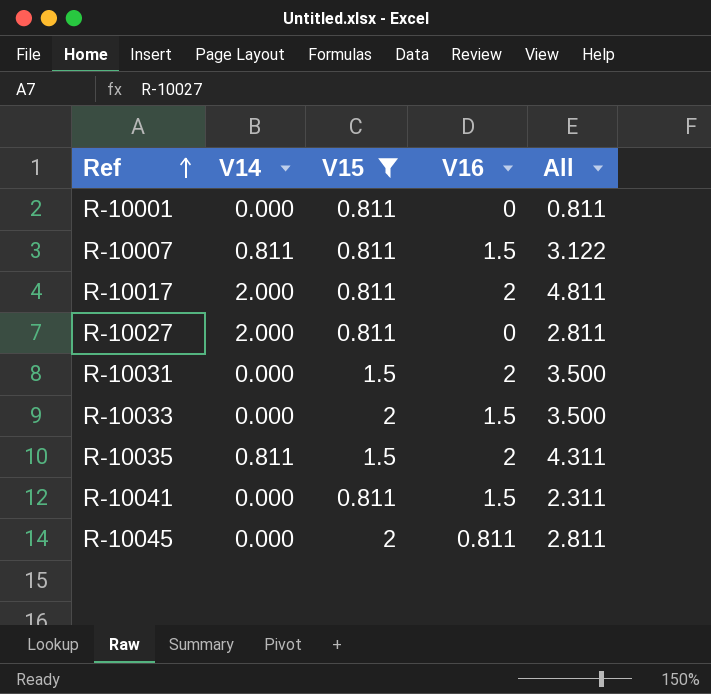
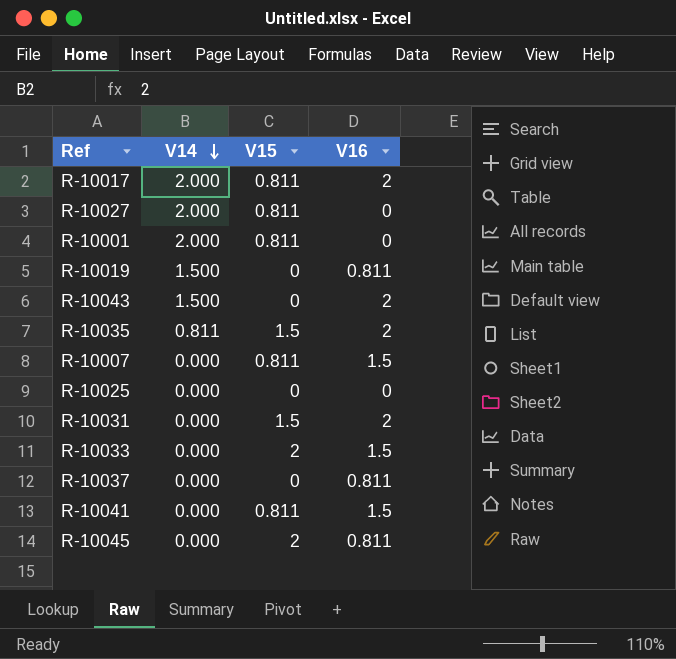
filter: V15 != 0 -> none
row order: Ref ascending -> V14 descending
column All | formula: [V14] + [V15] + [V16] -> none
R-10001 | V14: 0.000 -> 2.000
R-10007 | V14: 0.811 -> 0.000

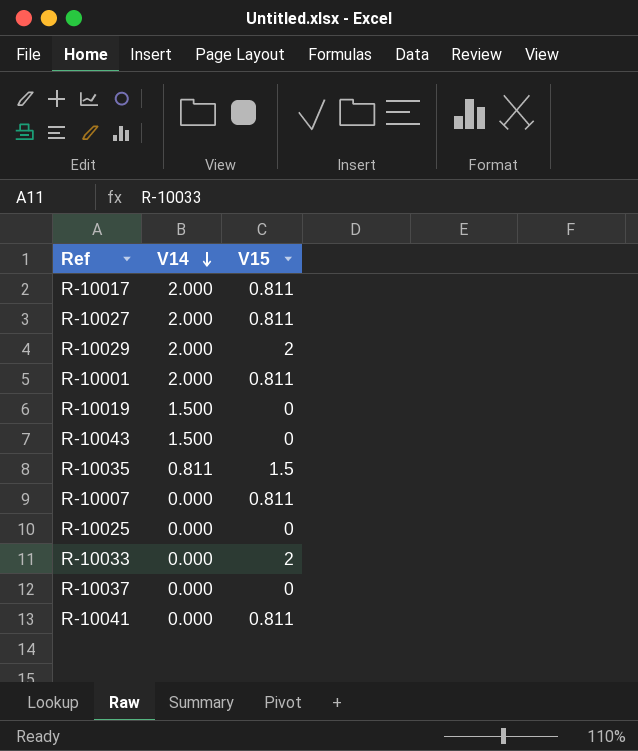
column V16 | position: 4 -> none
row R-10031: 0.000 | 1.5 | 2 -> none
row R-10045: 0.000 | 2 | 0.811 -> none
row R-10029: none -> 2.000 | 2

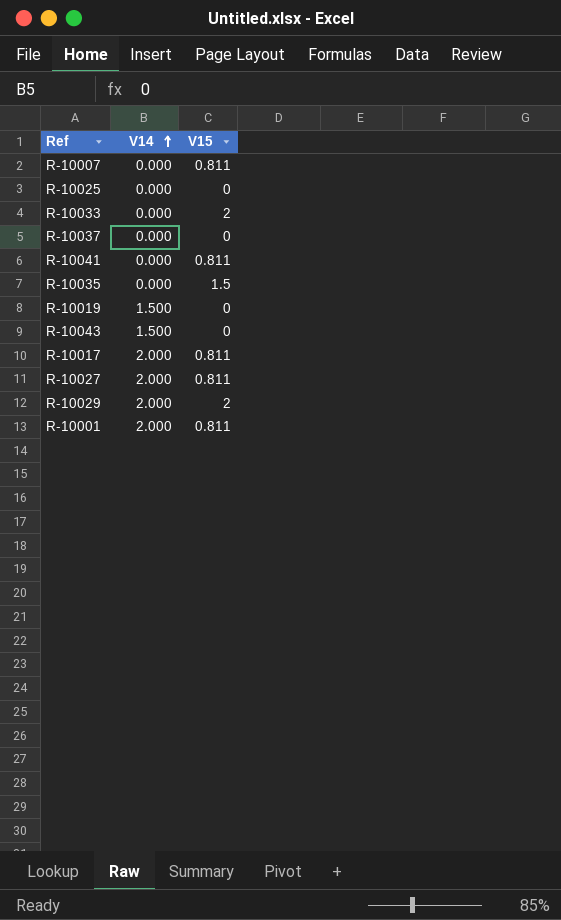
row order: V14 descending -> V14 ascending
R-10035 | V14: 0.811 -> 0.000

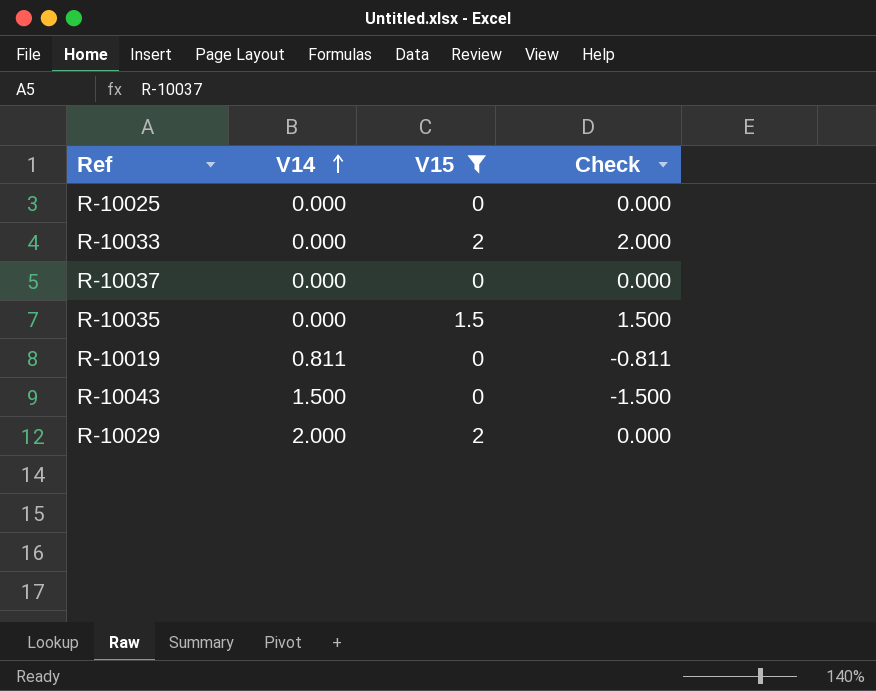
filter: none -> V15 != 0.811
column Check | formula: none -> [V15] - [V14]
R-10019 | V14: 1.500 -> 0.811

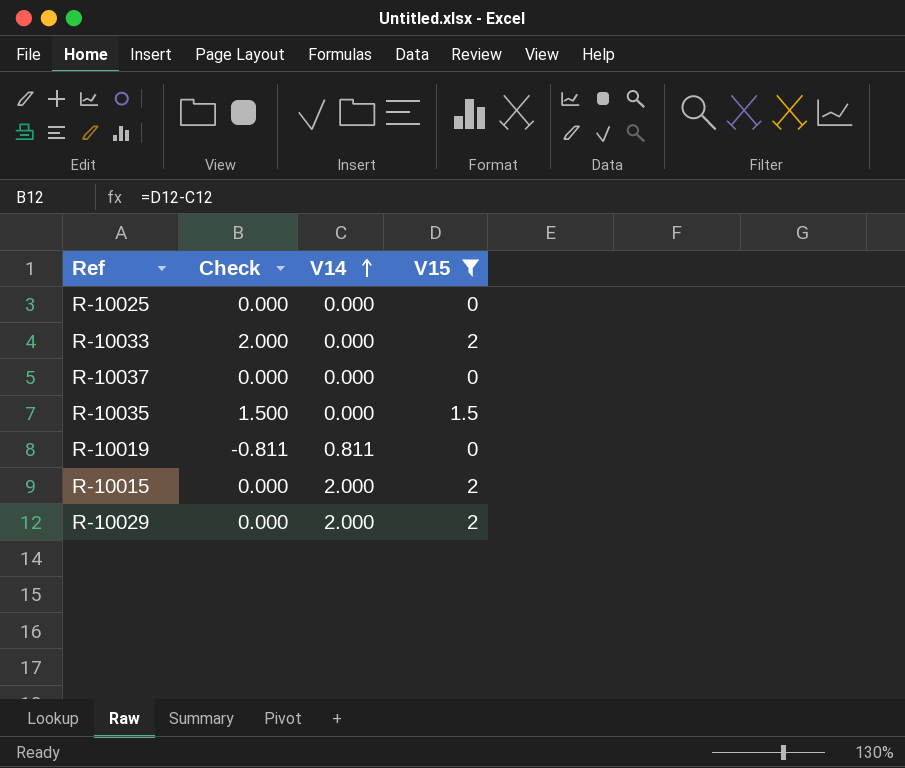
column Check | position: 4 -> 2
row R-10043: 1.500 | 0 | -1.500 -> none
row R-10015: none -> 0.000 | 2.000 | 2

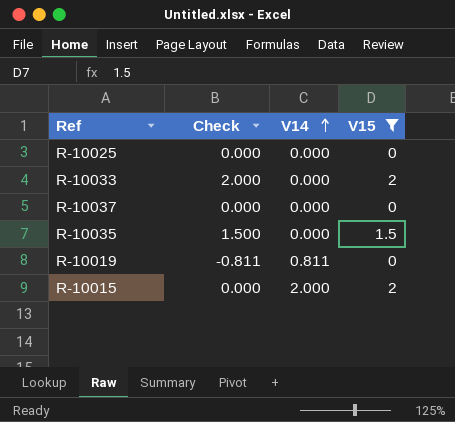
row R-10029: 0.000 | 2.000 | 2 -> none

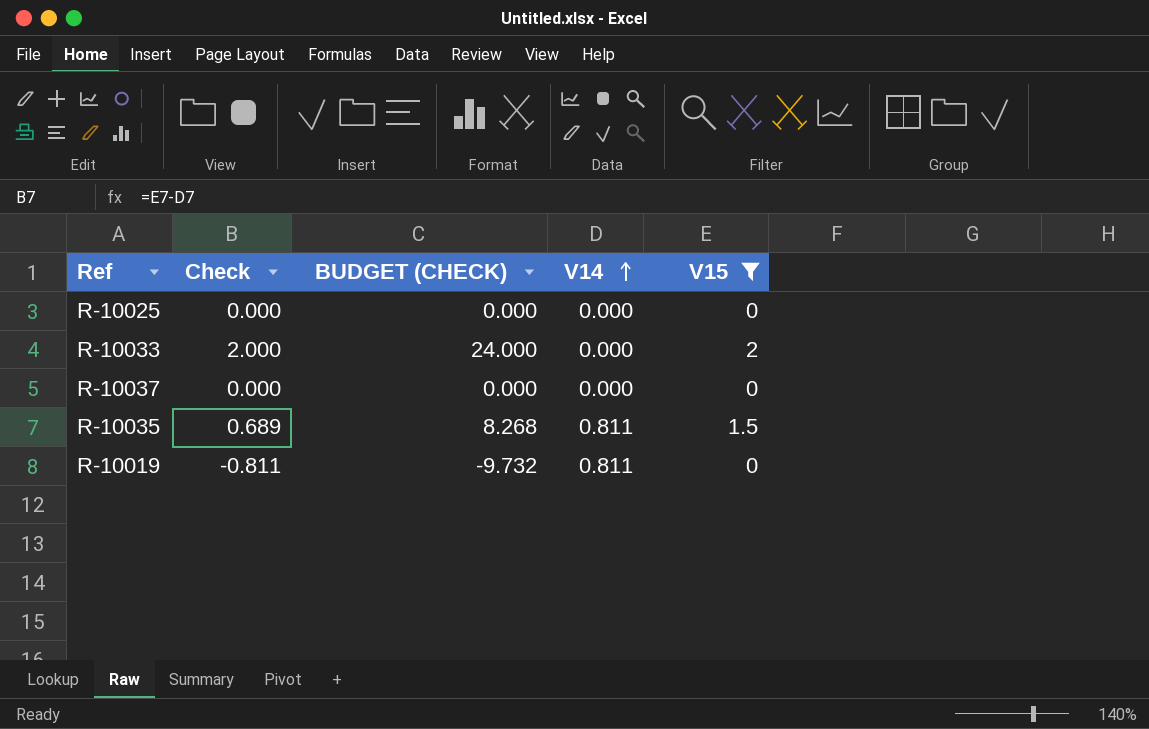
column BUDGET (CHECK) | formula: none -> [Check] * 12
row R-10015: 0.000 | 2.000 | 2 -> none
R-10035 | Check: 1.500 -> 0.689
R-10035 | V14: 0.000 -> 0.811

